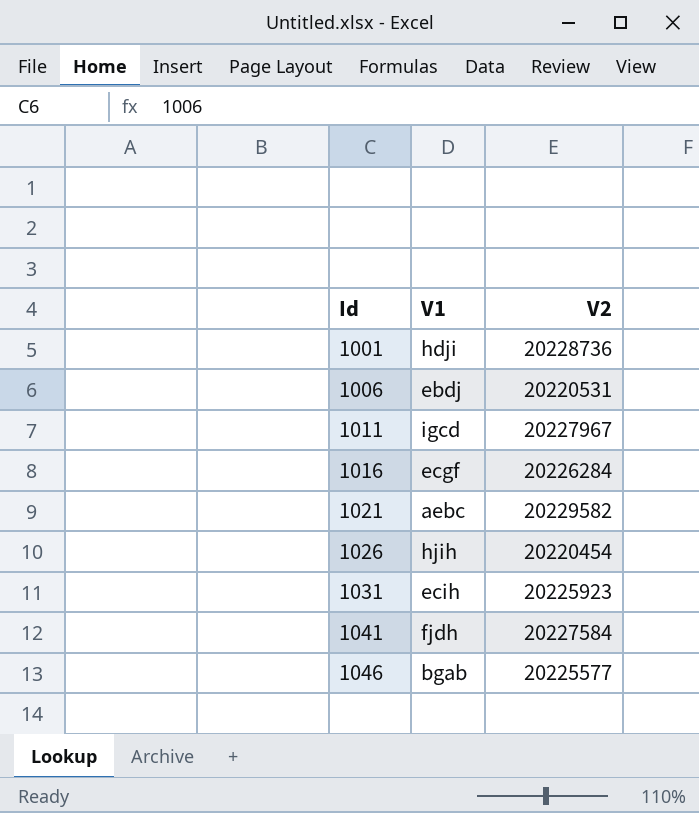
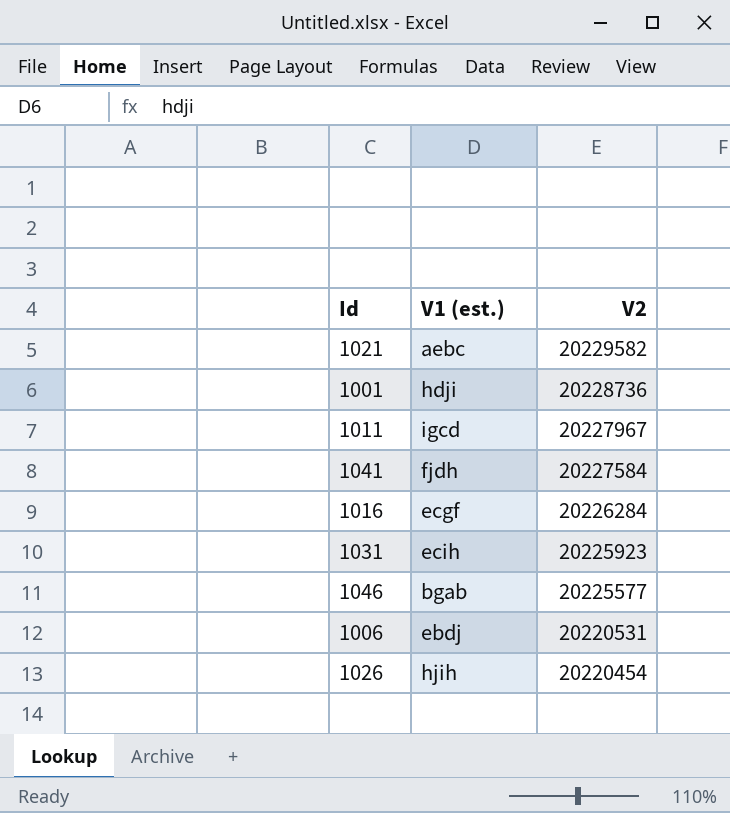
row order: Id ascending -> V2 descending
column name: V1 -> V1 (est.)

